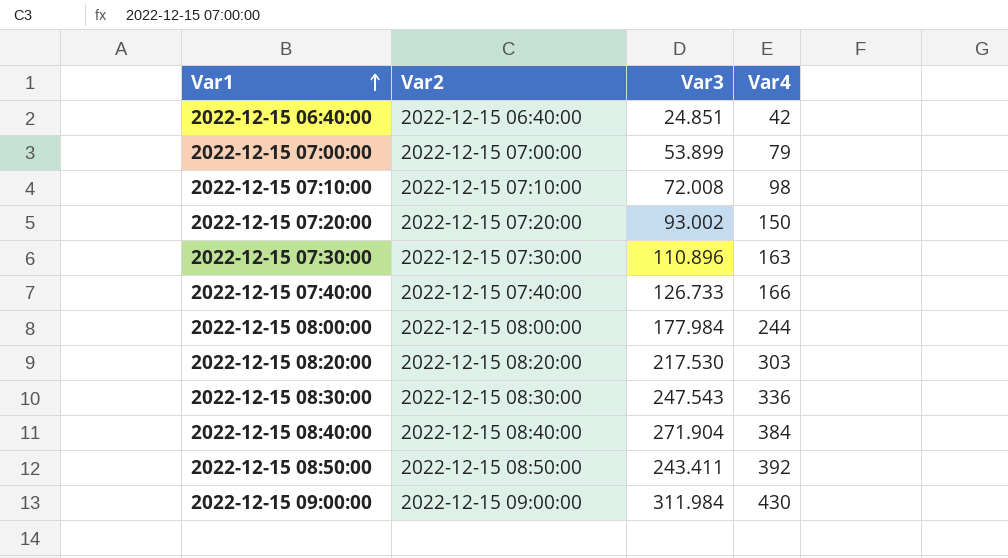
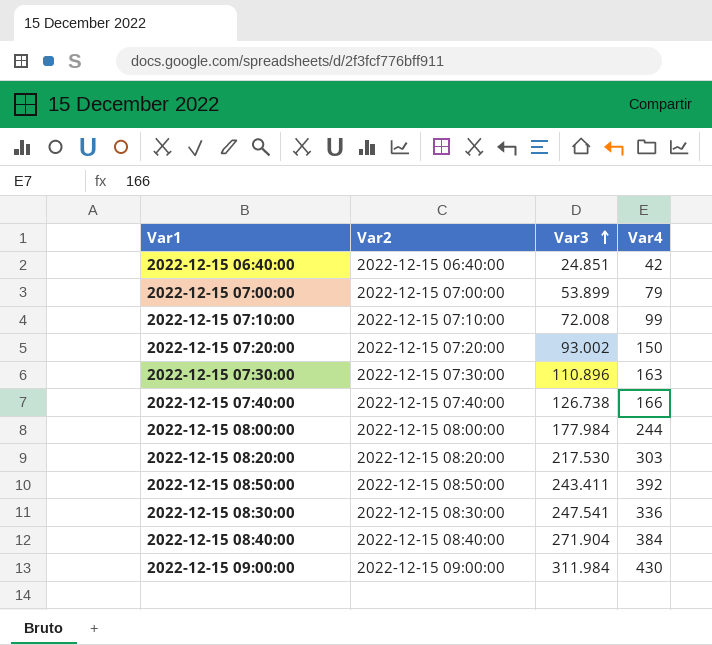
row order: Var1 ascending -> Var3 ascending
2022-12-15 07:10:00 | Var4: 98 -> 99
2022-12-15 07:40:00 | Var3: 126.733 -> 126.738
2022-12-15 08:30:00 | Var3: 247.543 -> 247.541

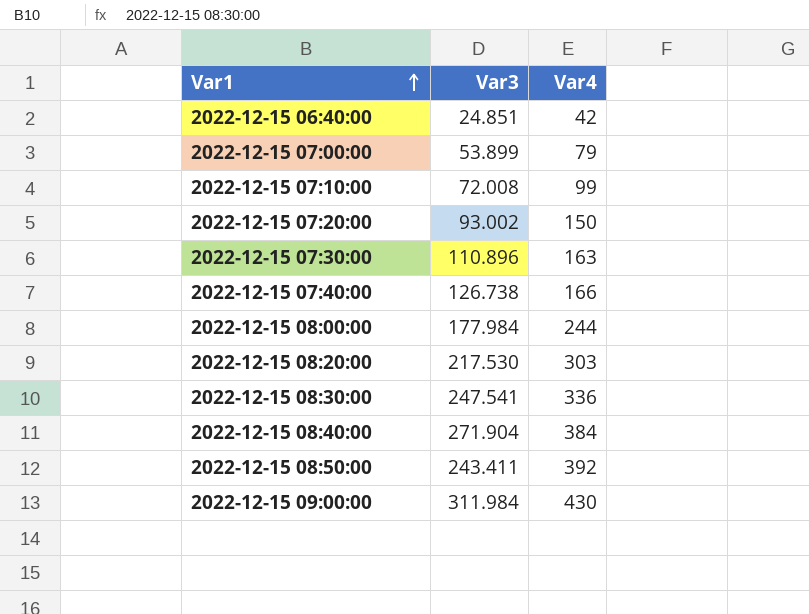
row order: Var3 ascending -> Var1 ascending
column Var2 | position: 2 -> none

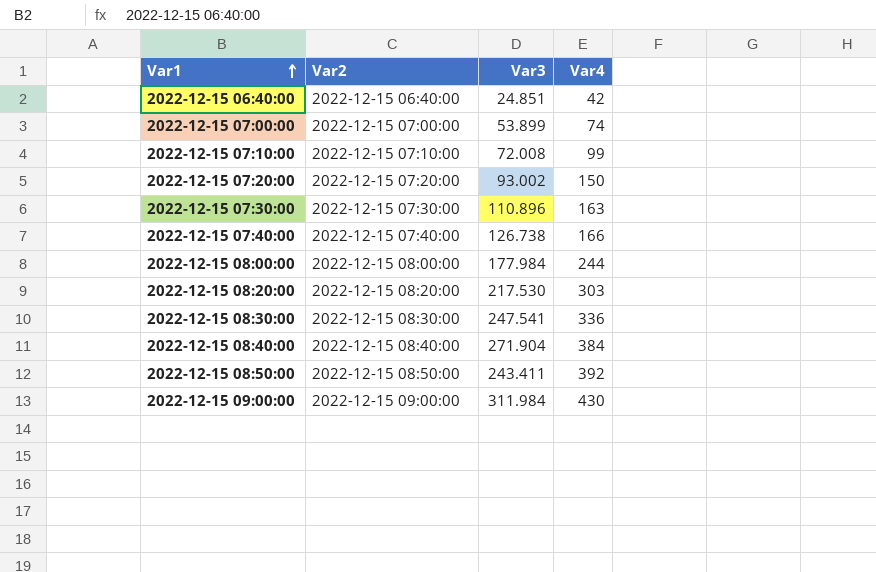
column Var2 | position: none -> 2
2022-12-15 07:00:00 | Var4: 79 -> 74

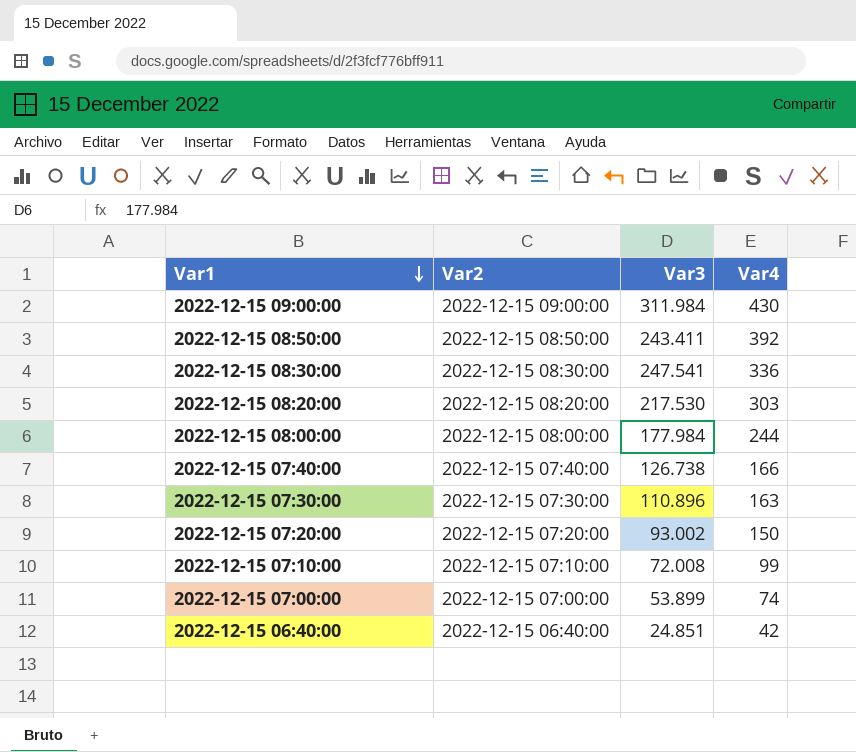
row order: Var1 ascending -> Var1 descending
row 2022-12-15 08:40:00: 2022-12-15 08:40:00 | 271.904 | 384 -> none

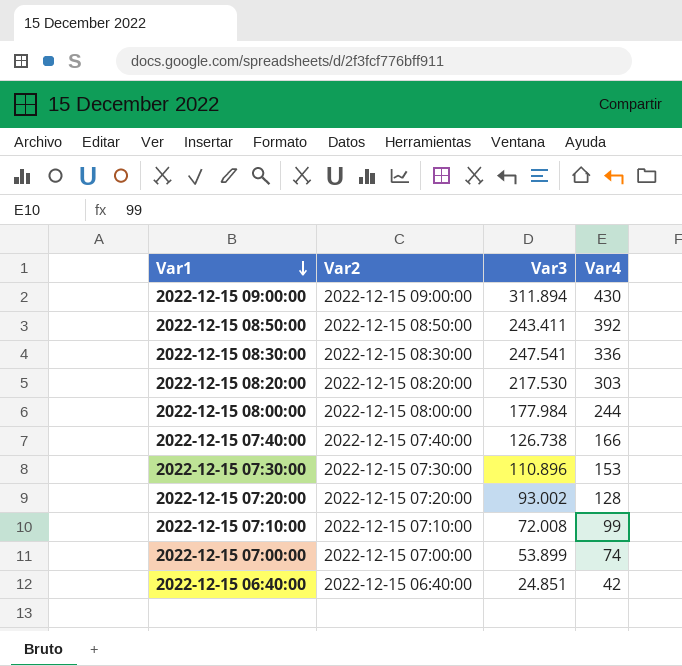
2022-12-15 09:00:00 | Var3: 311.984 -> 311.894
2022-12-15 07:30:00 | Var4: 163 -> 153
2022-12-15 07:20:00 | Var4: 150 -> 128

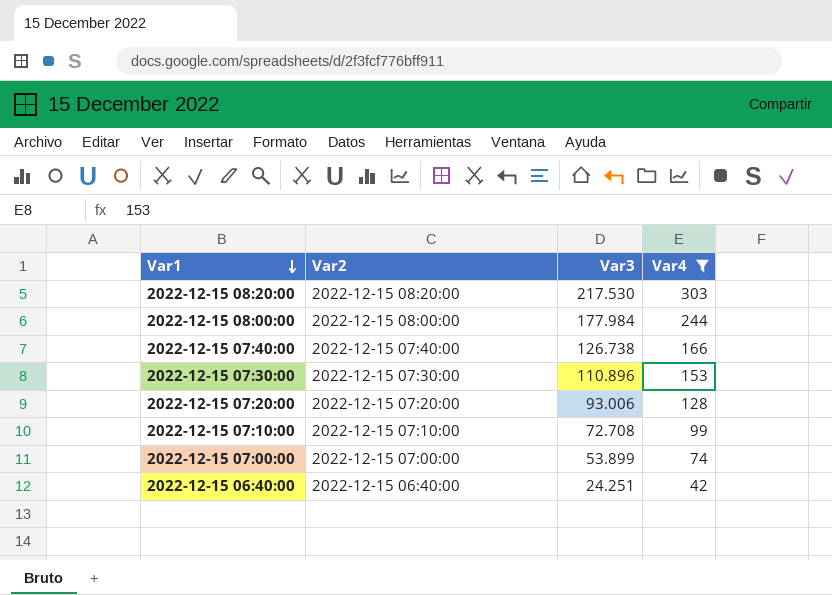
filter: none -> Var4 <= 303
2022-12-15 07:20:00 | Var3: 93.002 -> 93.006
2022-12-15 07:10:00 | Var3: 72.008 -> 72.708
2022-12-15 06:40:00 | Var3: 24.851 -> 24.251

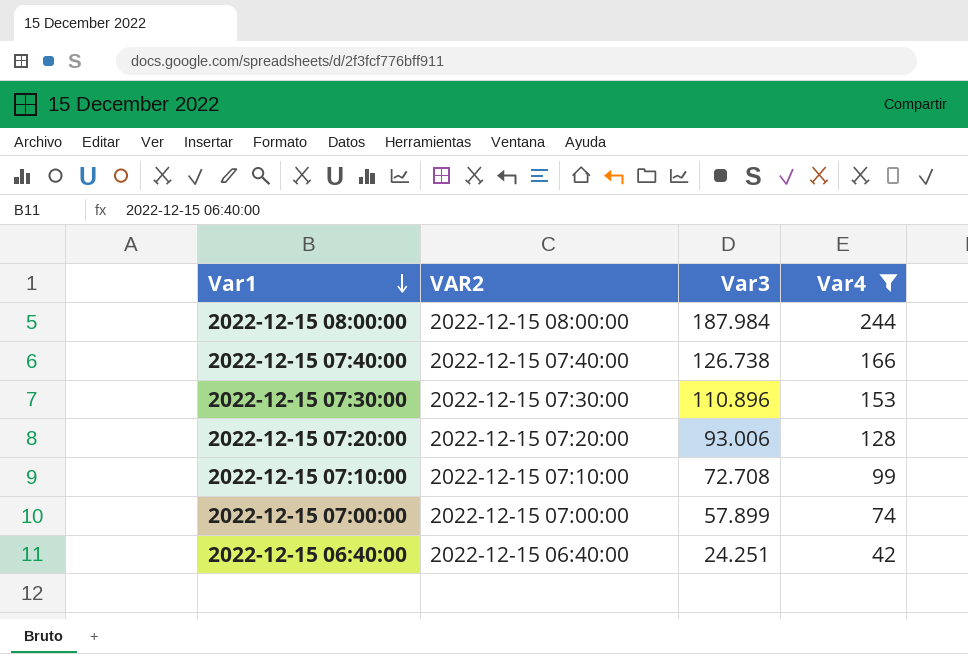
column name: Var2 -> VAR2
row 2022-12-15 08:20:00: 2022-12-15 08:20:00 | 217.530 | 303 -> none
2022-12-15 08:00:00 | Var3: 177.984 -> 187.984
2022-12-15 07:00:00 | Var3: 53.899 -> 57.899

